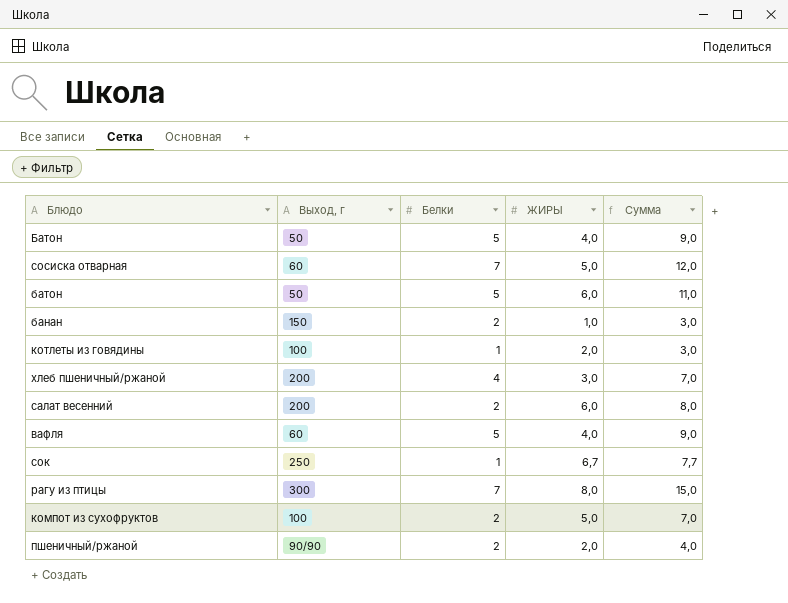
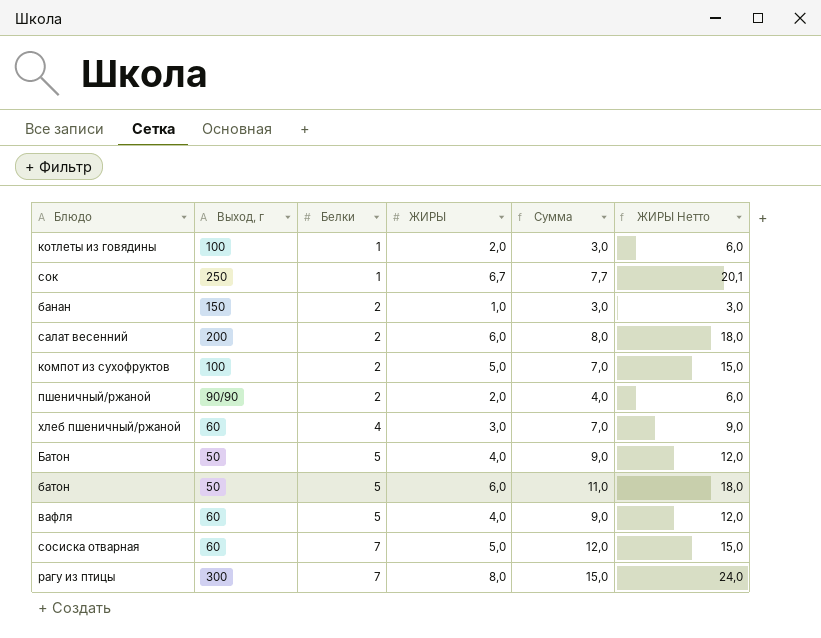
row order: none -> Белки ascending
column ЖИРЫ Нетто | formula: none -> [ЖИРЫ] * 3
хлеб пшеничный/ржаной | Выход, г: 200 -> 60

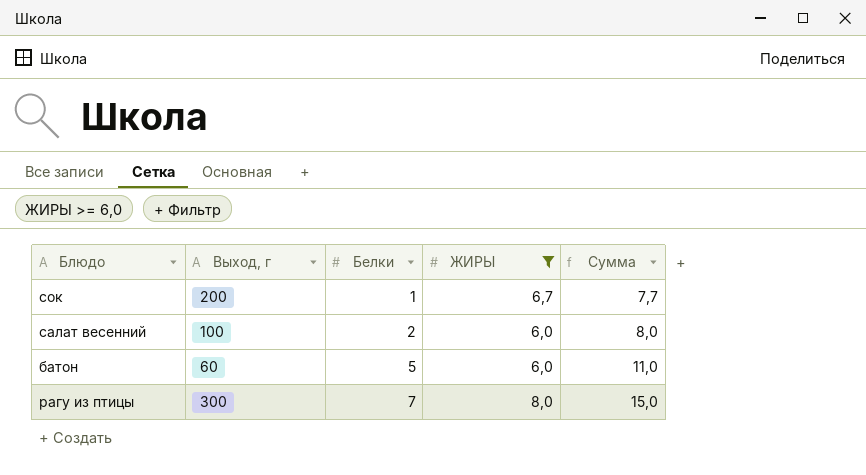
filter: none -> ЖИРЫ >= 6,0
column ЖИРЫ Нетто | formula: [ЖИРЫ] * 3 -> none
сок | Выход, г: 250 -> 200
салат весенний | Выход, г: 200 -> 100
батон | Выход, г: 50 -> 60

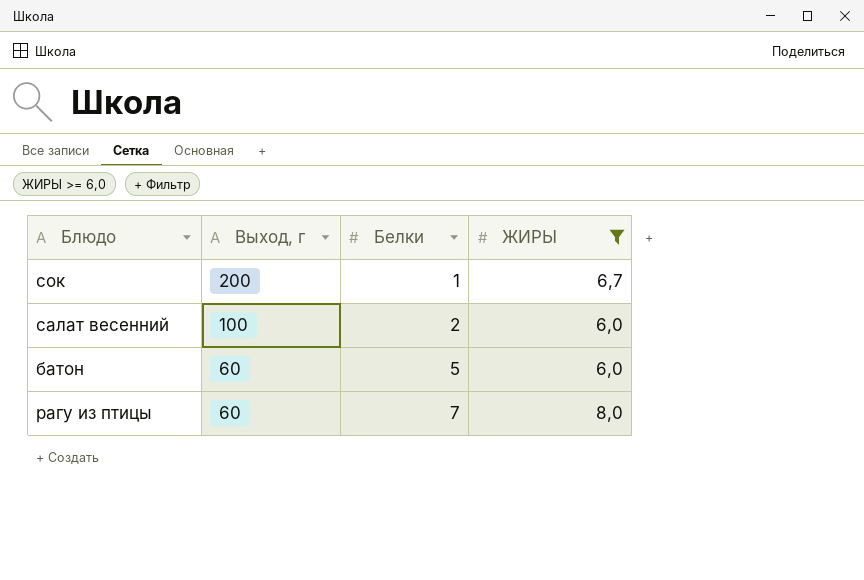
column Сумма | formula: [Белки] + [ЖИРЫ] -> none
рагу из птицы | Выход, г: 300 -> 60

